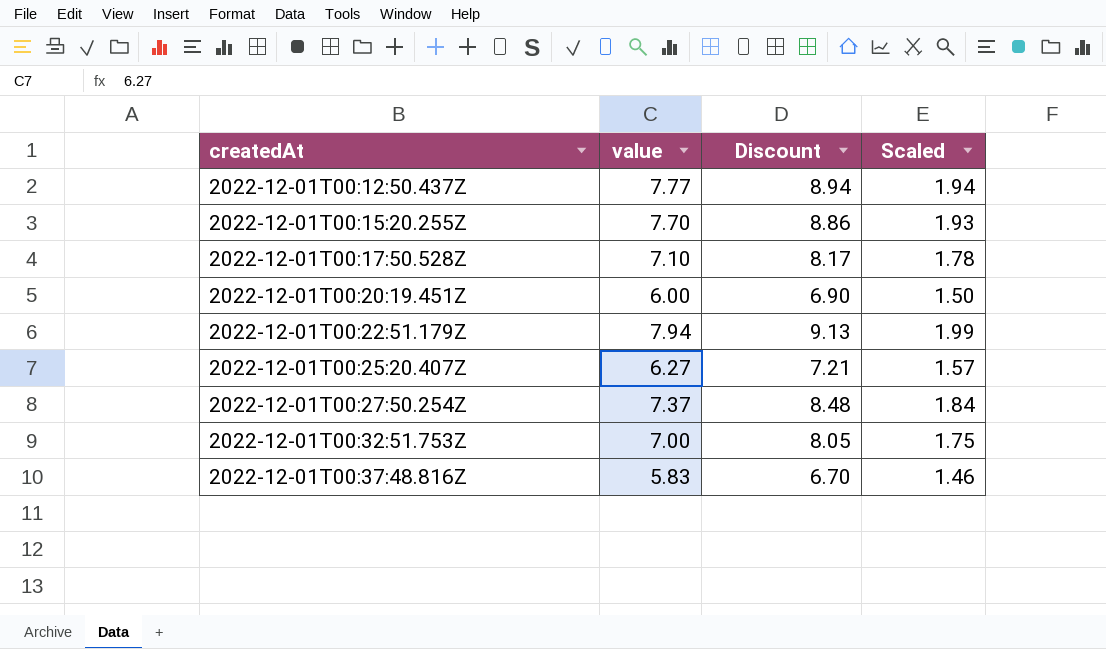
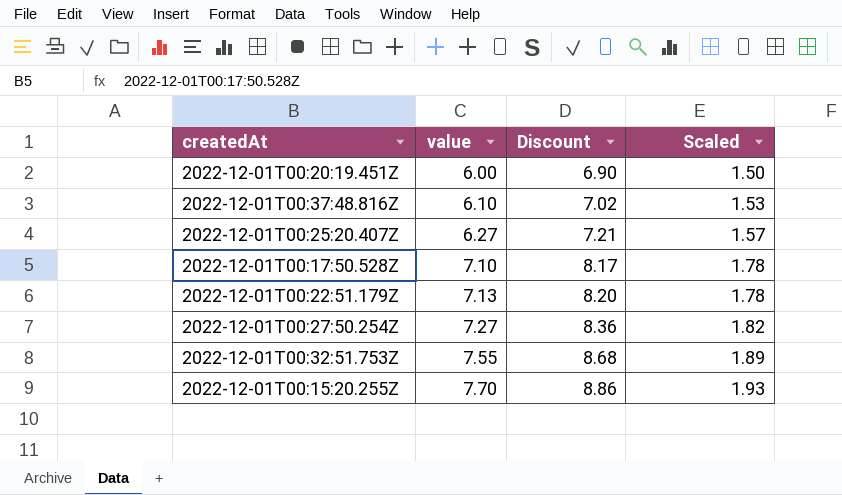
row order: createdAt ascending -> value ascending
row 2022-12-01T00:12:50.437Z: 7.77 | 8.94 | 1.94 -> none
2022-12-01T00:37:48.816Z | value: 5.83 -> 6.10
2022-12-01T00:37:48.816Z | Discount: 6.70 -> 7.02
2022-12-01T00:37:48.816Z | Scaled: 1.46 -> 1.53
2022-12-01T00:22:51.179Z | value: 7.94 -> 7.13
2022-12-01T00:22:51.179Z | Discount: 9.13 -> 8.20
2022-12-01T00:22:51.179Z | Scaled: 1.99 -> 1.78
2022-12-01T00:27:50.254Z | value: 7.37 -> 7.27
2022-12-01T00:27:50.254Z | Discount: 8.48 -> 8.36
2022-12-01T00:27:50.254Z | Scaled: 1.84 -> 1.82
2022-12-01T00:32:51.753Z | value: 7.00 -> 7.55
2022-12-01T00:32:51.753Z | Discount: 8.05 -> 8.68
2022-12-01T00:32:51.753Z | Scaled: 1.75 -> 1.89

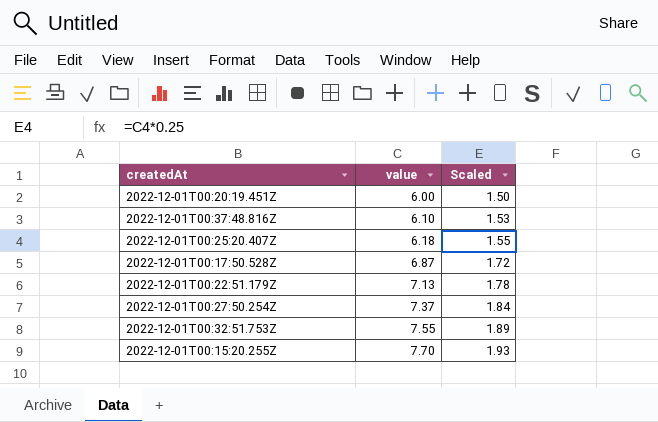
column Discount | formula: [value] * 1.15 -> none
2022-12-01T00:25:20.407Z | value: 6.27 -> 6.18
2022-12-01T00:25:20.407Z | Scaled: 1.57 -> 1.55
2022-12-01T00:17:50.528Z | value: 7.10 -> 6.87
2022-12-01T00:17:50.528Z | Scaled: 1.78 -> 1.72
2022-12-01T00:27:50.254Z | value: 7.27 -> 7.37
2022-12-01T00:27:50.254Z | Scaled: 1.82 -> 1.84

